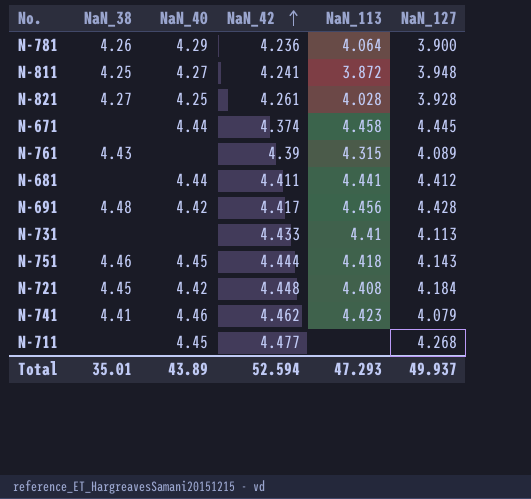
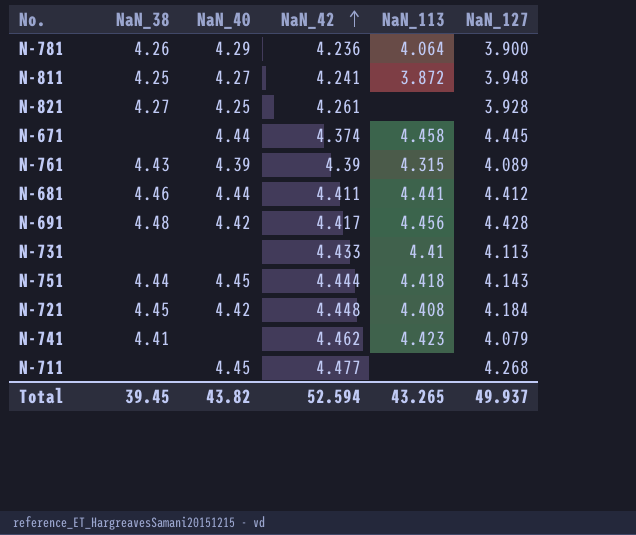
N-821 | NaN_113: 4.028 -> none
N-761 | NaN_40: none -> 4.39
N-681 | NaN_38: none -> 4.46
N-751 | NaN_38: 4.46 -> 4.44
N-741 | NaN_40: 4.46 -> none
Total | NaN_38: 35.01 -> 39.45
Total | NaN_40: 43.89 -> 43.82
Total | NaN_113: 47.293 -> 43.265

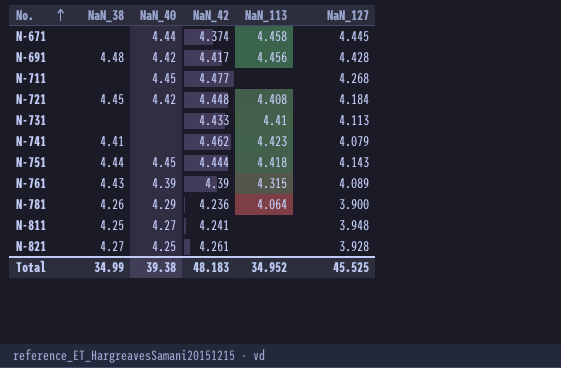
row order: NaN_42 ascending -> No. ascending
row N-681: 4.46 | 4.44 | 4.411 | 4.441 | 4.412 -> none
N-811 | NaN_113: 3.872 -> none
Total | NaN_38: 39.45 -> 34.99
Total | NaN_40: 43.82 -> 39.38
Total | NaN_42: 52.594 -> 48.183
Total | NaN_113: 43.265 -> 34.952
Total | NaN_127: 49.937 -> 45.525

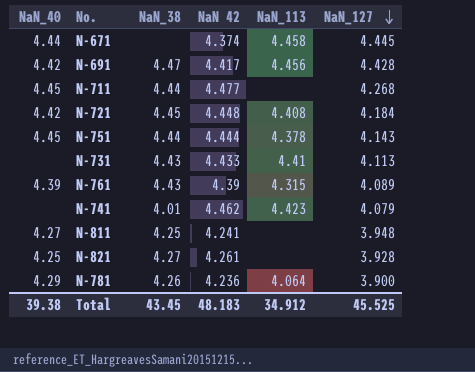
row order: No. ascending -> NaN_127 descending
column NaN_40 | position: 3 -> 1
column name: NaN_42 -> NaN 42
N-691 | NaN_38: 4.48 -> 4.47
N-711 | NaN_38: none -> 4.44
N-751 | NaN_113: 4.418 -> 4.378
N-731 | NaN_38: none -> 4.43
N-741 | NaN_38: 4.41 -> 4.01
Total | NaN_38: 34.99 -> 43.45
Total | NaN_113: 34.952 -> 34.912

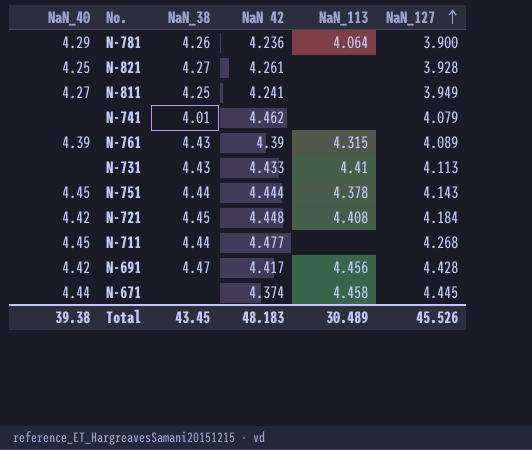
row order: NaN_127 descending -> NaN_127 ascending
N-811 | NaN_127: 3.948 -> 3.949
N-741 | NaN_113: 4.423 -> none
Total | NaN_113: 34.912 -> 30.489
Total | NaN_127: 45.525 -> 45.526

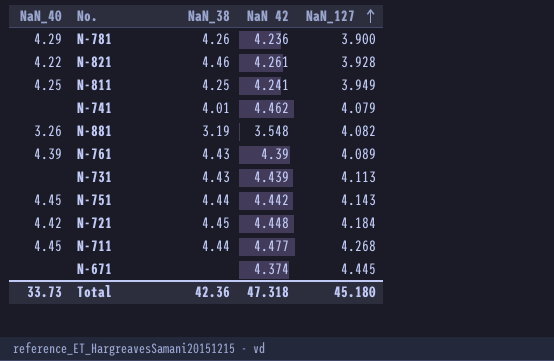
column NaN_113 | position: 5 -> none
row N-691: 4.42 | 4.47 | 4.417 | 4.456 | 4.428 -> none
N-821 | NaN_40: 4.25 -> 4.22
N-821 | NaN_38: 4.27 -> 4.46
N-811 | NaN_40: 4.27 -> 4.25
row N-881: none -> 3.26 | 3.19 | 3.548 | 4.082
N-731 | NaN 42: 4.433 -> 4.439
N-751 | NaN 42: 4.444 -> 4.442
N-671 | NaN_40: 4.44 -> none
Total | NaN_40: 39.38 -> 33.73
Total | NaN_38: 43.45 -> 42.36
Total | NaN 42: 48.183 -> 47.318
Total | NaN_127: 45.526 -> 45.180

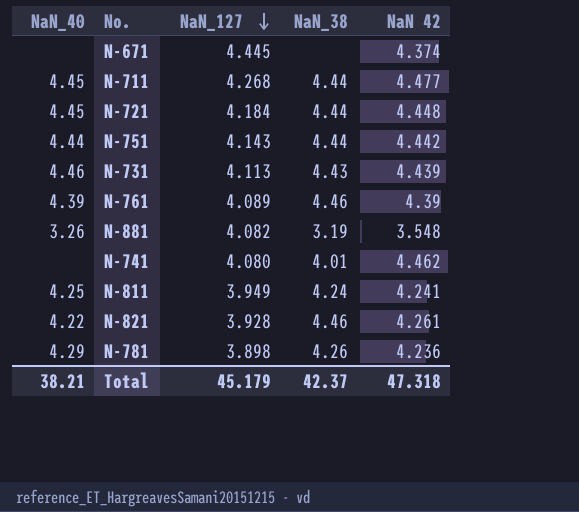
row order: NaN_127 ascending -> NaN_127 descending
column NaN_127 | position: 5 -> 3
N-721 | NaN_40: 4.42 -> 4.45
N-721 | NaN_38: 4.45 -> 4.44
N-751 | NaN_40: 4.45 -> 4.44
N-731 | NaN_40: none -> 4.46
N-761 | NaN_38: 4.43 -> 4.46
N-741 | NaN_127: 4.079 -> 4.080
N-811 | NaN_38: 4.25 -> 4.24
N-781 | NaN_127: 3.900 -> 3.898
Total | NaN_40: 33.73 -> 38.21
Total | NaN_127: 45.180 -> 45.179
Total | NaN_38: 42.36 -> 42.37

